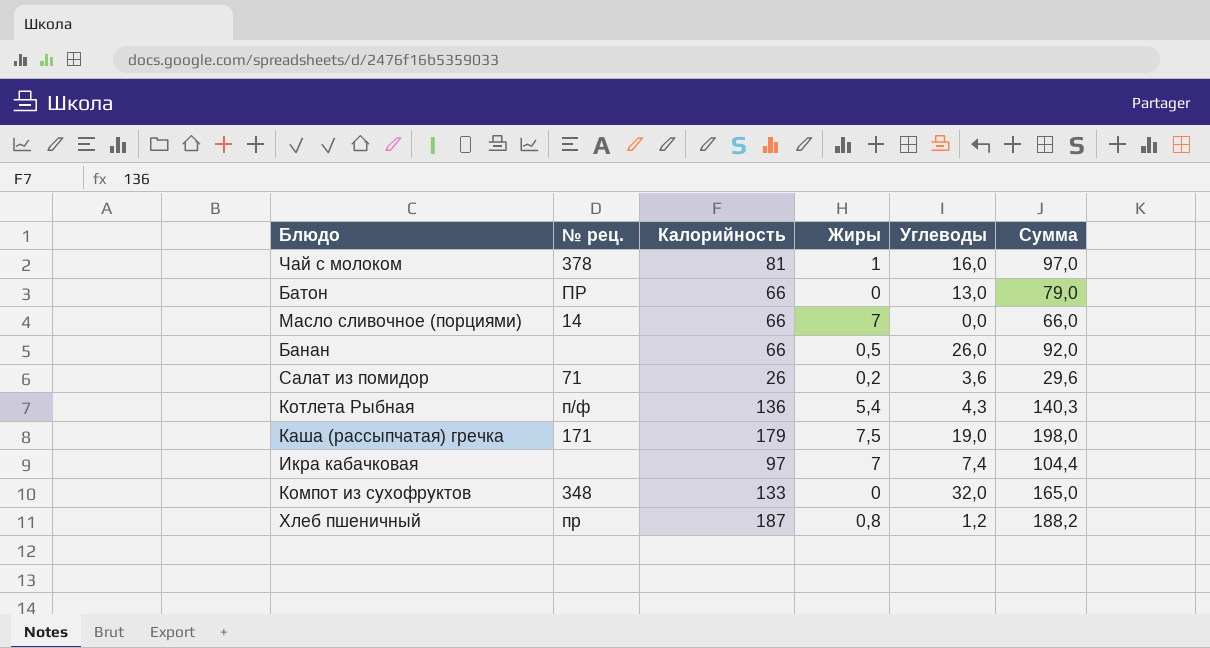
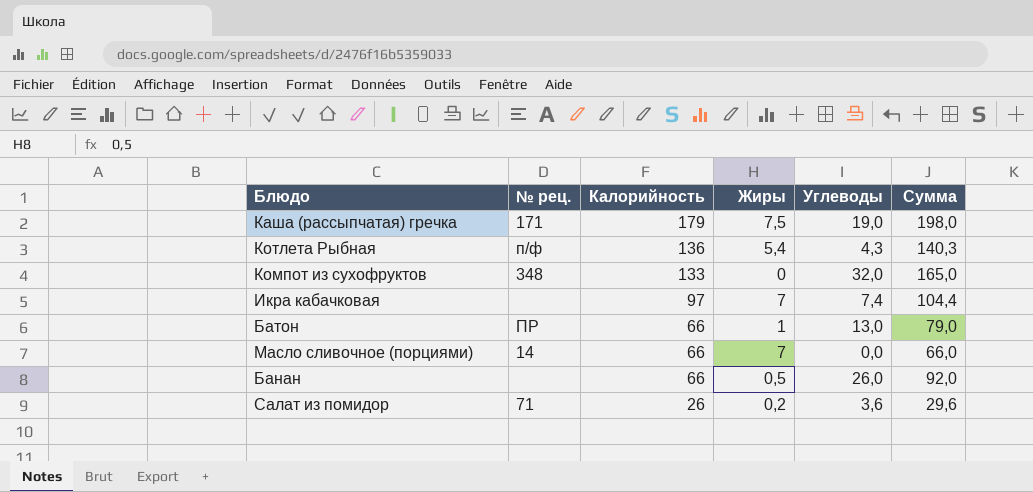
row order: none -> Калорийность descending
row Чай с молоком: 378 | 81 | 1 | 16,0 | 97,0 -> none
row Хлеб пшеничный: пр | 187 | 0,8 | 1,2 | 188,2 -> none
Батон | Жиры: 0 -> 1

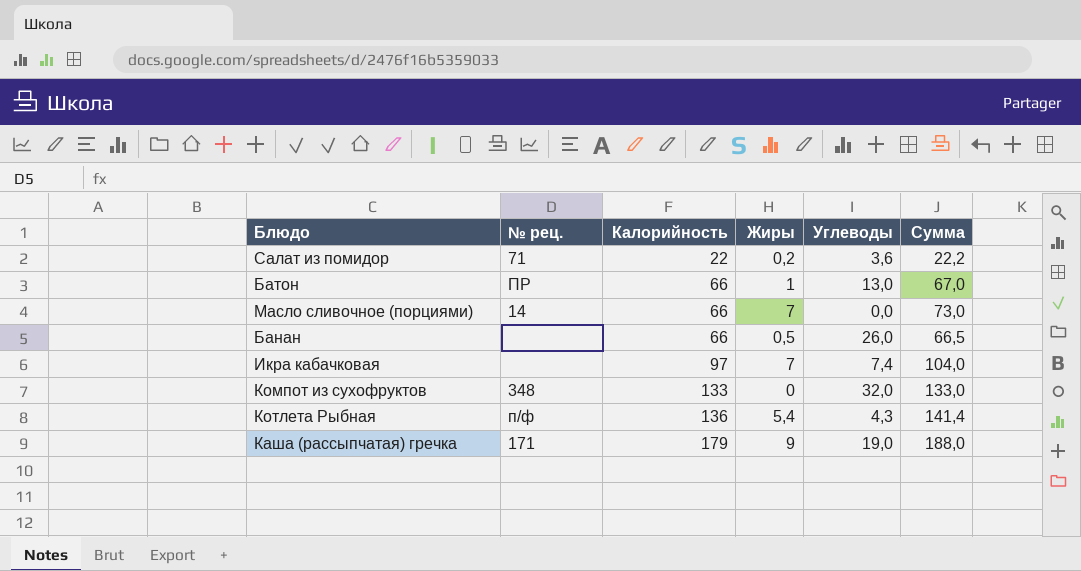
row order: Калорийность descending -> Калорийность ascending
column Сумма | formula: [Калорийность] + [Углеводы] -> [Калорийность] + [Жиры]
Салат из помидор | Калорийность: 26 -> 22
Каша (рассыпчатая) гречка | Жиры: 7,5 -> 9

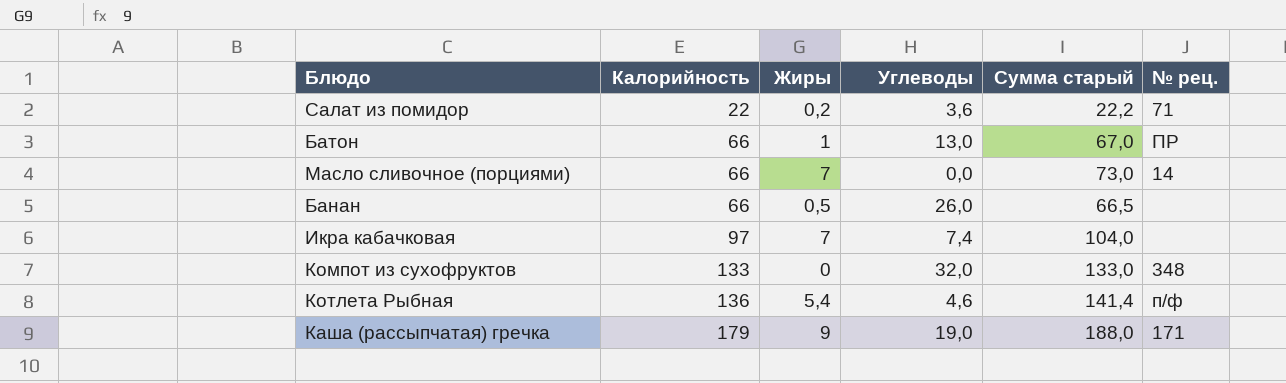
column name: Сумма -> Сумма старый
column № рец. | position: 2 -> 6
Котлета Рыбная | Углеводы: 4,3 -> 4,6

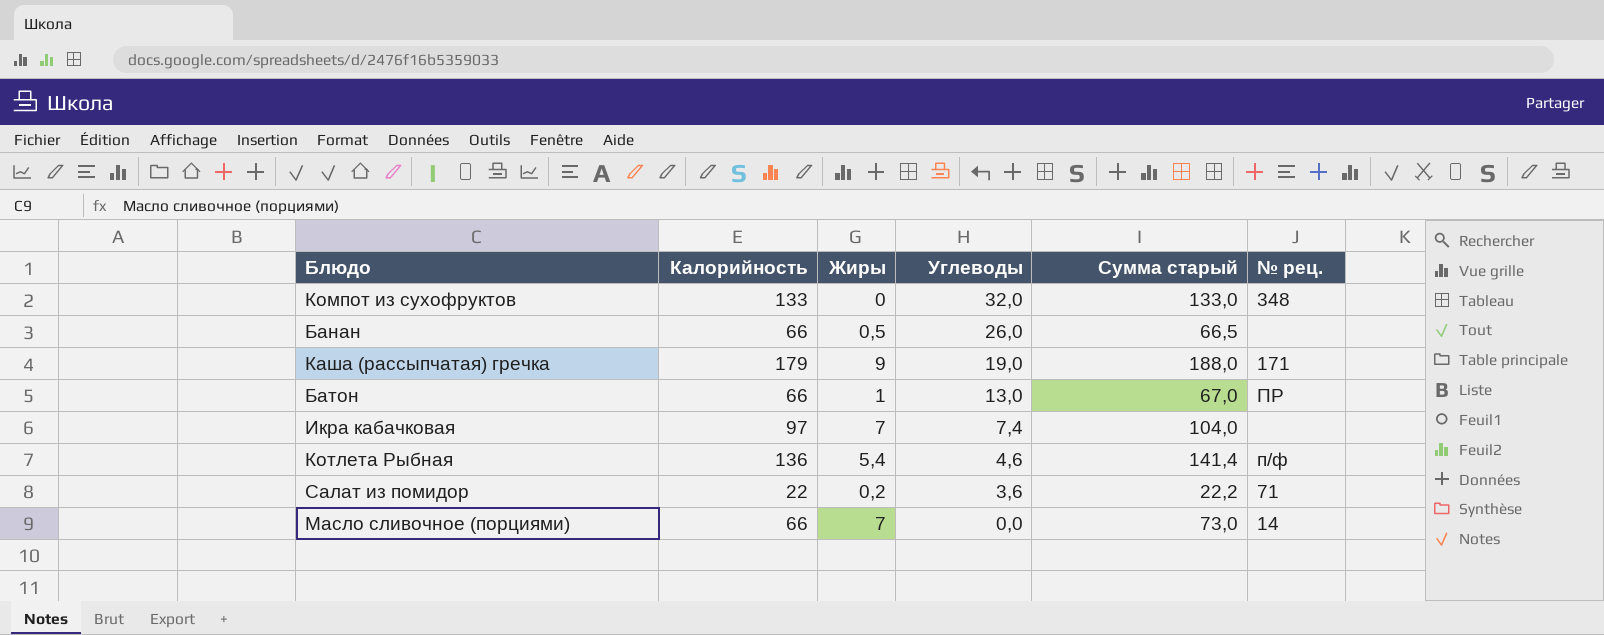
row order: Калорийность ascending -> Углеводы descending

